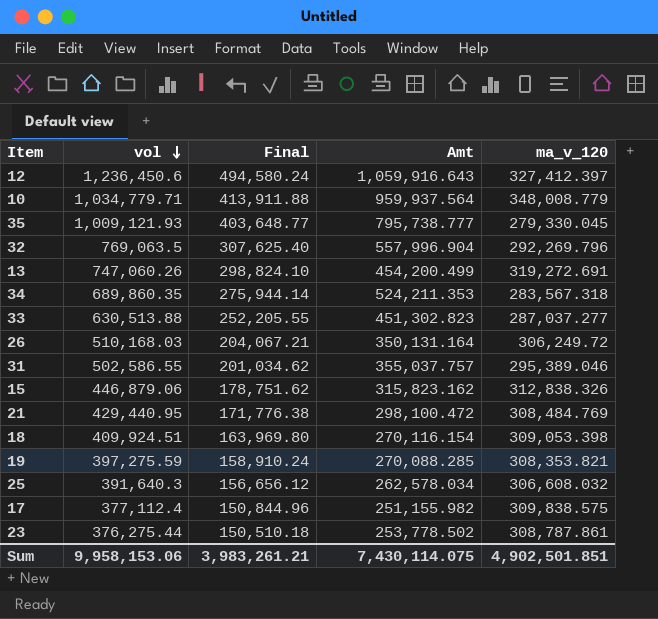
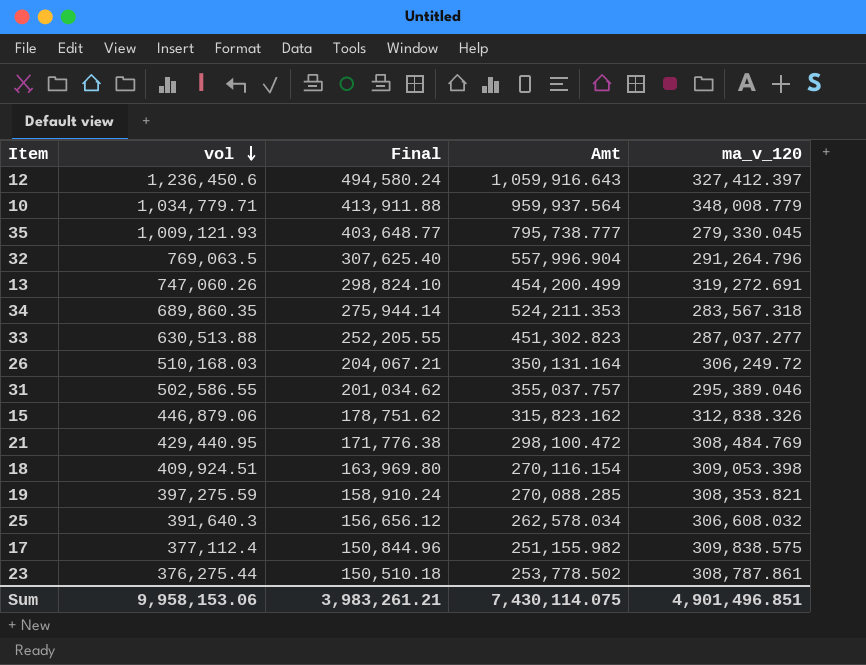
32 | ma_v_120: 292,269.796 -> 291,264.796
Sum | ma_v_120: 4,902,501.851 -> 4,901,496.851

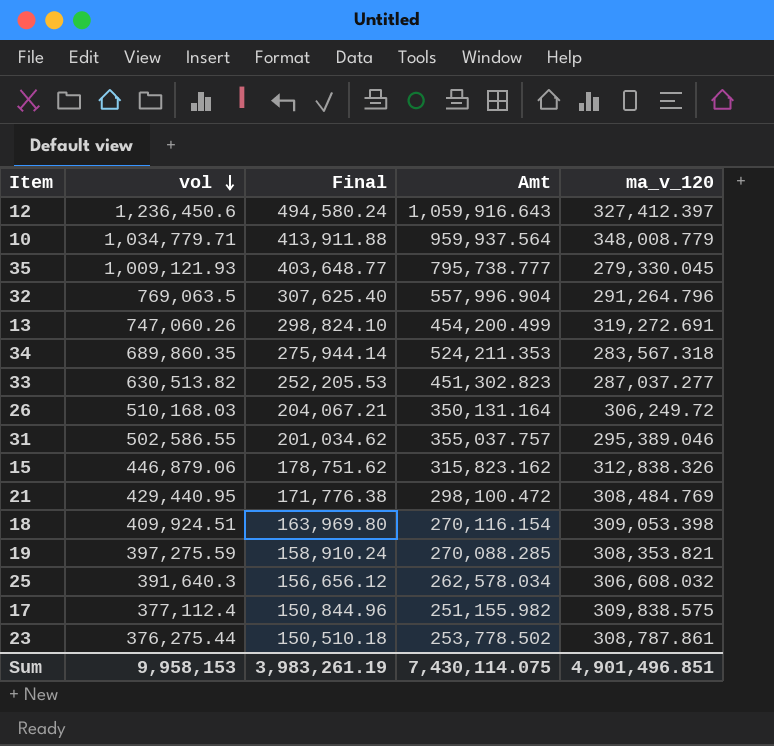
33 | vol: 630,513.88 -> 630,513.82
33 | Final: 252,205.55 -> 252,205.53
Sum | vol: 9,958,153.06 -> 9,958,153
Sum | Final: 3,983,261.21 -> 3,983,261.19

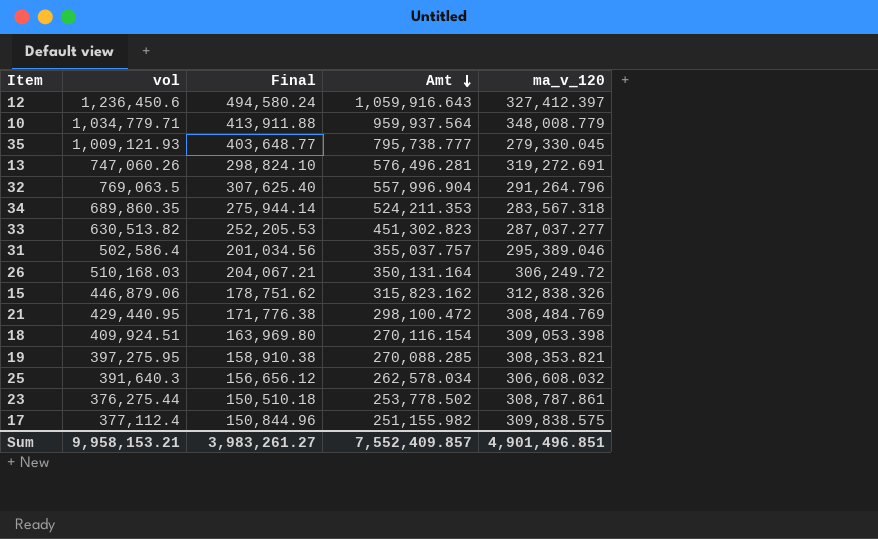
row order: vol descending -> Amt descending
13 | Amt: 454,200.499 -> 576,496.281
31 | vol: 502,586.55 -> 502,586.4
31 | Final: 201,034.62 -> 201,034.56
19 | vol: 397,275.59 -> 397,275.95
19 | Final: 158,910.24 -> 158,910.38
Sum | vol: 9,958,153 -> 9,958,153.21
Sum | Final: 3,983,261.19 -> 3,983,261.27
Sum | Amt: 7,430,114.075 -> 7,552,409.857

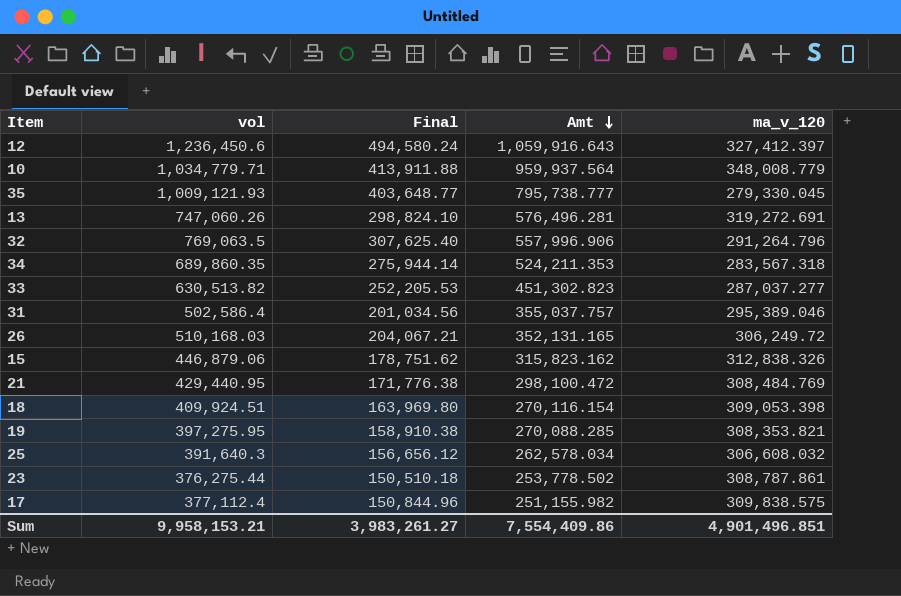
32 | Amt: 557,996.904 -> 557,996.906
26 | Amt: 350,131.164 -> 352,131.165
Sum | Amt: 7,552,409.857 -> 7,554,409.86

